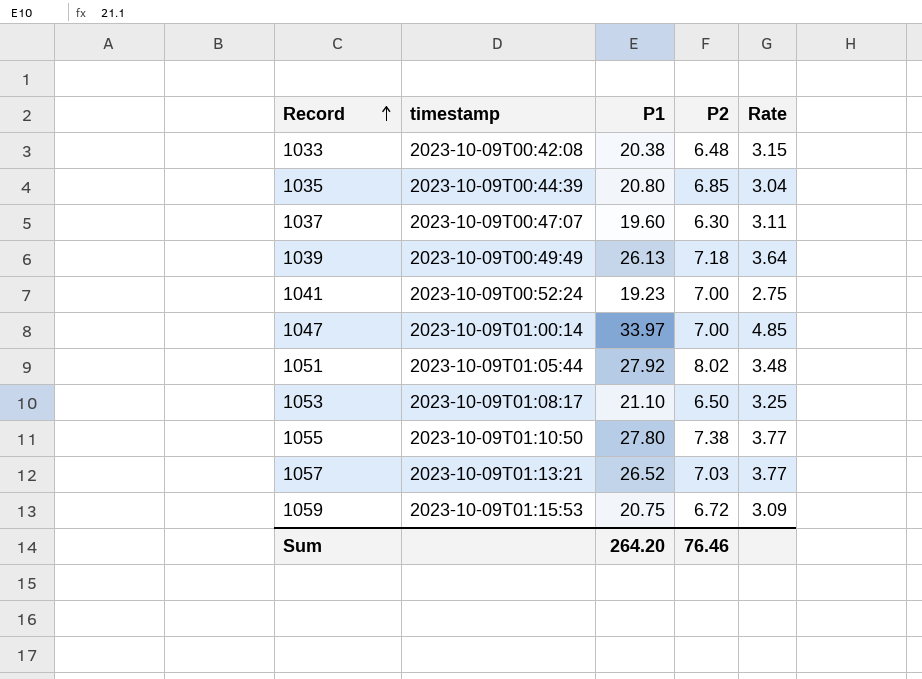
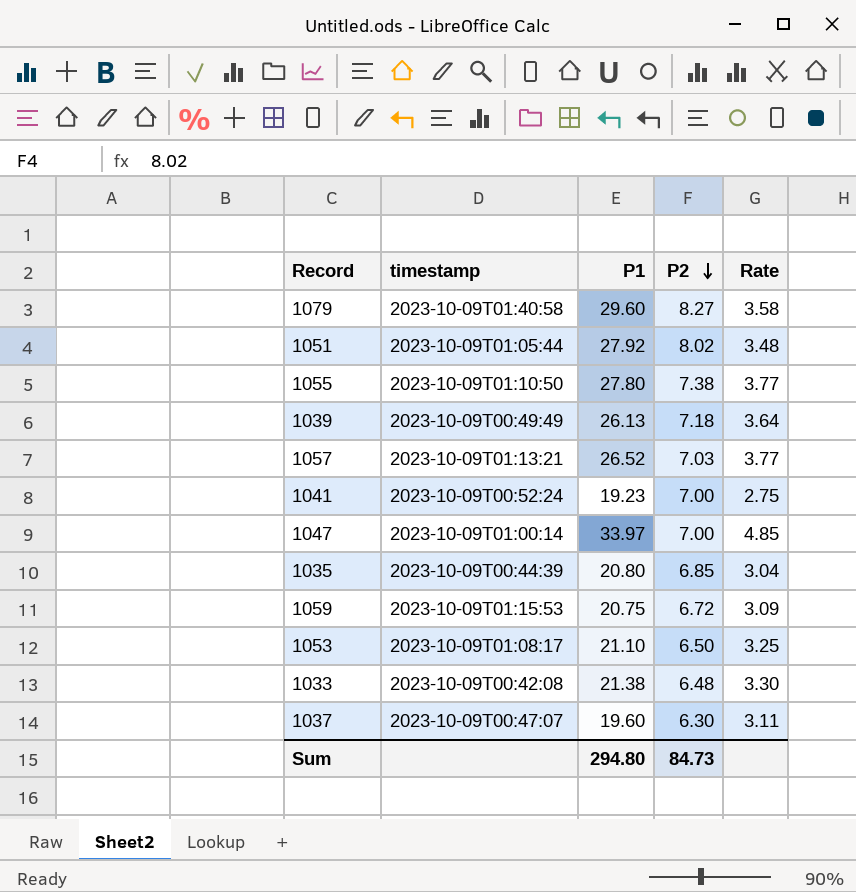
row order: Record ascending -> P2 descending
row 1079: none -> 2023-10-09T01:40:58 | 29.60 | 8.27 | 3.58
1033 | P1: 20.38 -> 21.38
1033 | Rate: 3.15 -> 3.30
Sum | P1: 264.20 -> 294.80
Sum | P2: 76.46 -> 84.73

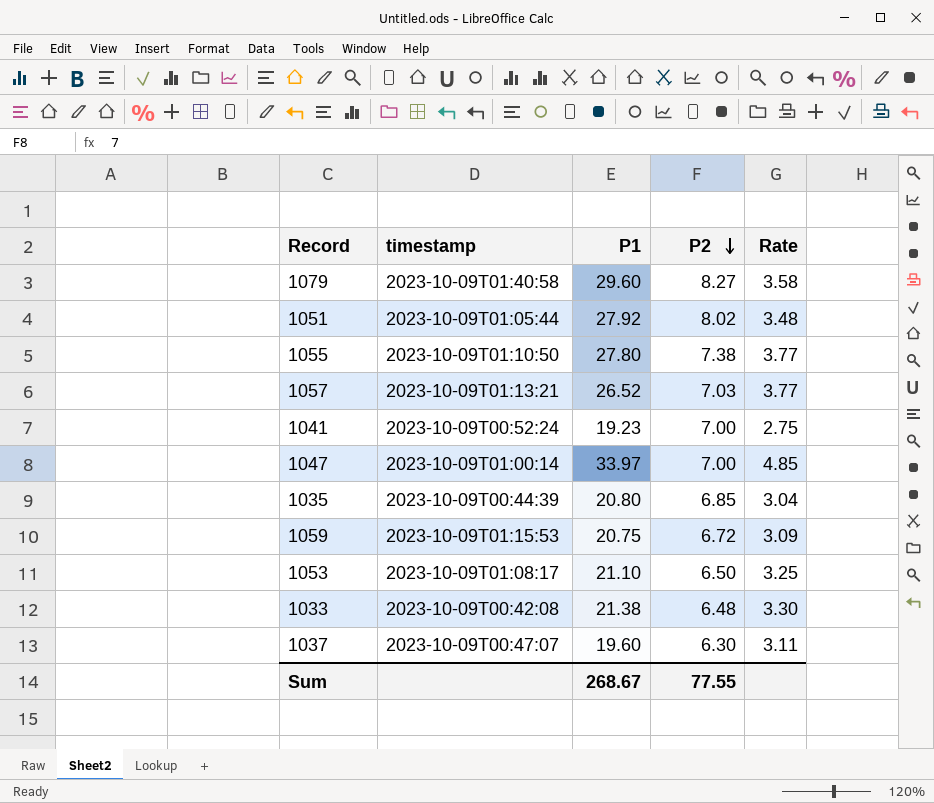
row 1039: 2023-10-09T00:49:49 | 26.13 | 7.18 | 3.64 -> none
Sum | P1: 294.80 -> 268.67
Sum | P2: 84.73 -> 77.55

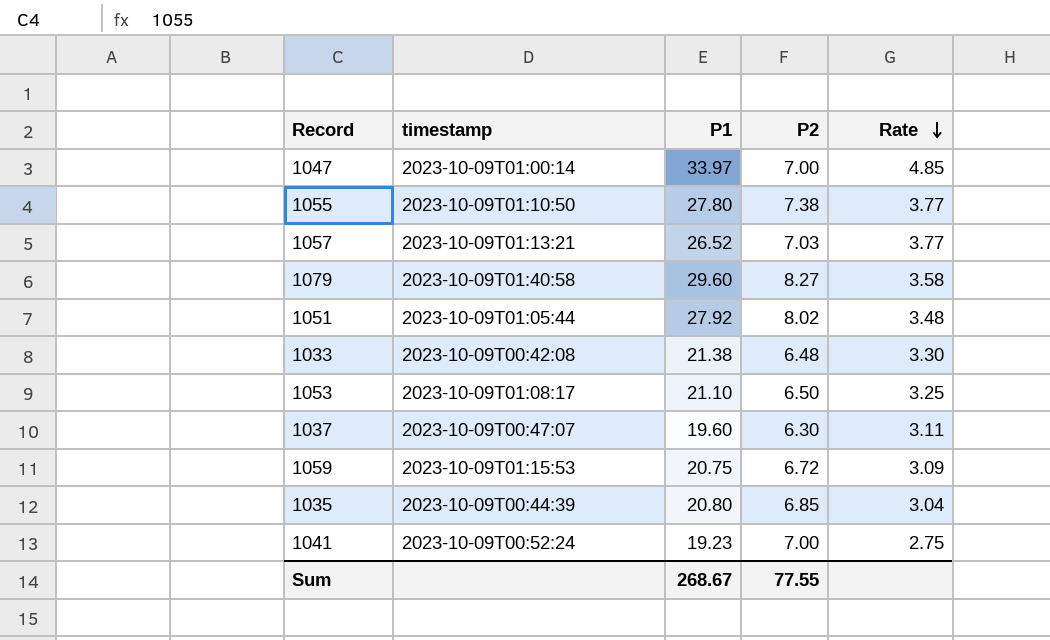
row order: P2 descending -> Rate descending

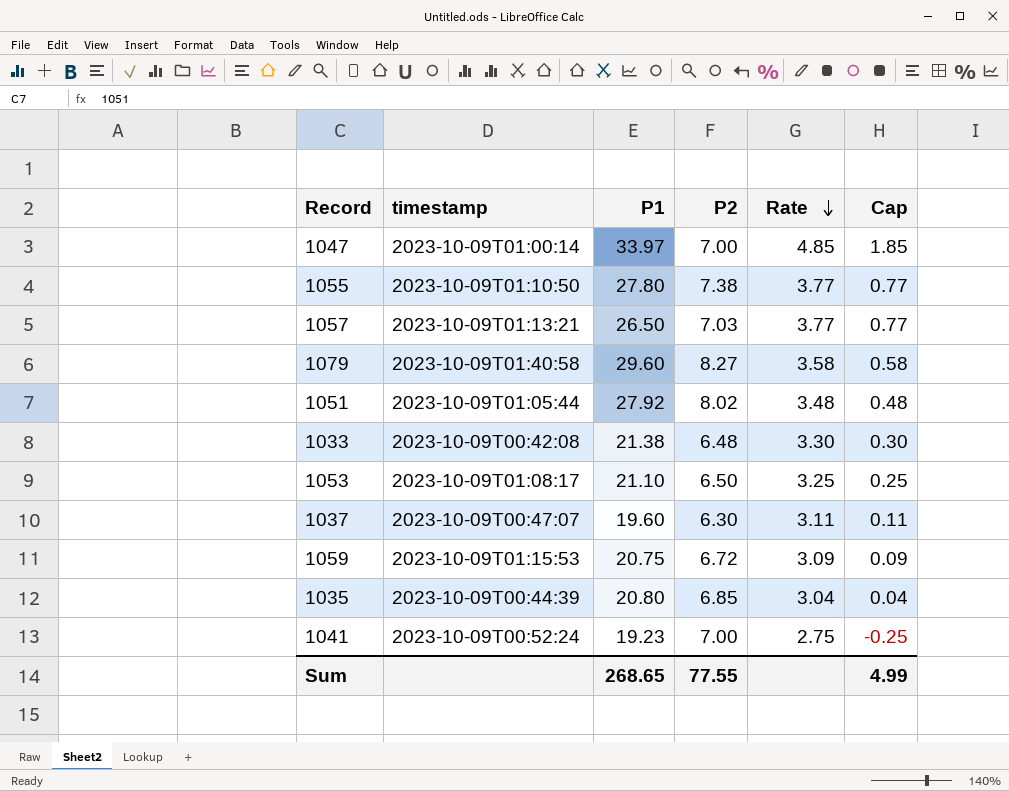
column Cap | formula: none -> [Rate] - 3
1057 | P1: 26.52 -> 26.50
Sum | P1: 268.67 -> 268.65

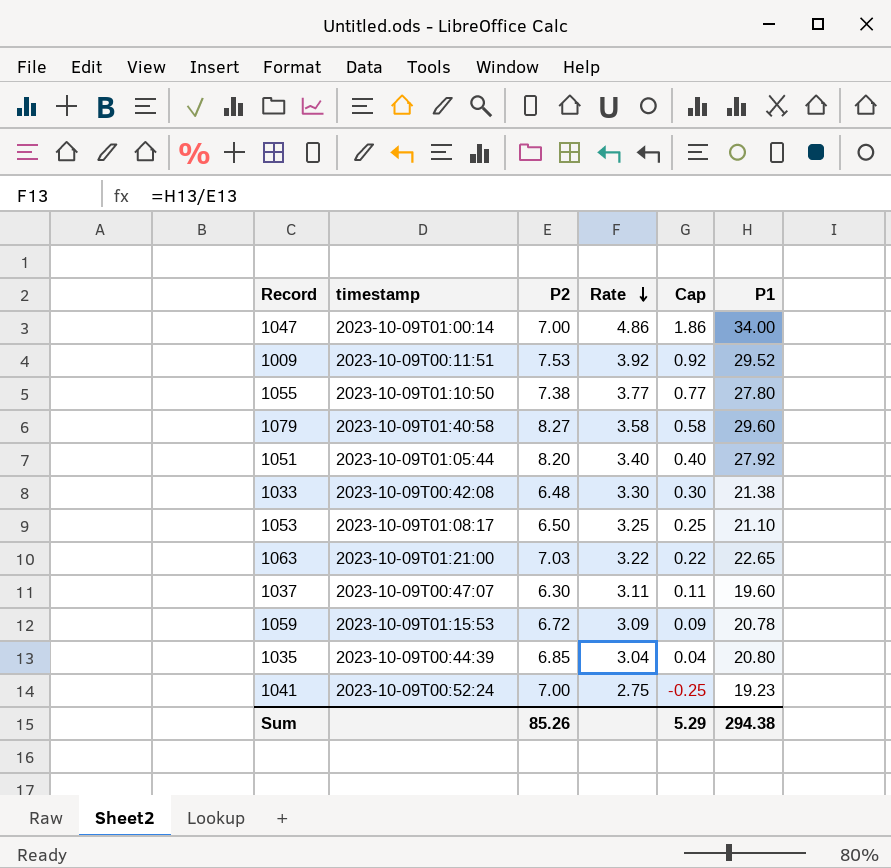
column P1 | position: 3 -> 6
row 1057: 2023-10-09T01:13:21 | 26.50 | 7.03 | 3.77 | 0.77 -> none
1047 | Rate: 4.85 -> 4.86
1047 | Cap: 1.85 -> 1.86
1047 | P1: 33.97 -> 34.00
row 1009: none -> 2023-10-09T00:11:51 | 7.53 | 3.92 | 0.92 | 29.52
1051 | P2: 8.02 -> 8.20
1051 | Rate: 3.48 -> 3.40
1051 | Cap: 0.48 -> 0.40
row 1063: none -> 2023-10-09T01:21:00 | 7.03 | 3.22 | 0.22 | 22.65
1059 | P1: 20.75 -> 20.78
Sum | P2: 77.55 -> 85.26
Sum | Cap: 4.99 -> 5.29
Sum | P1: 268.65 -> 294.38

